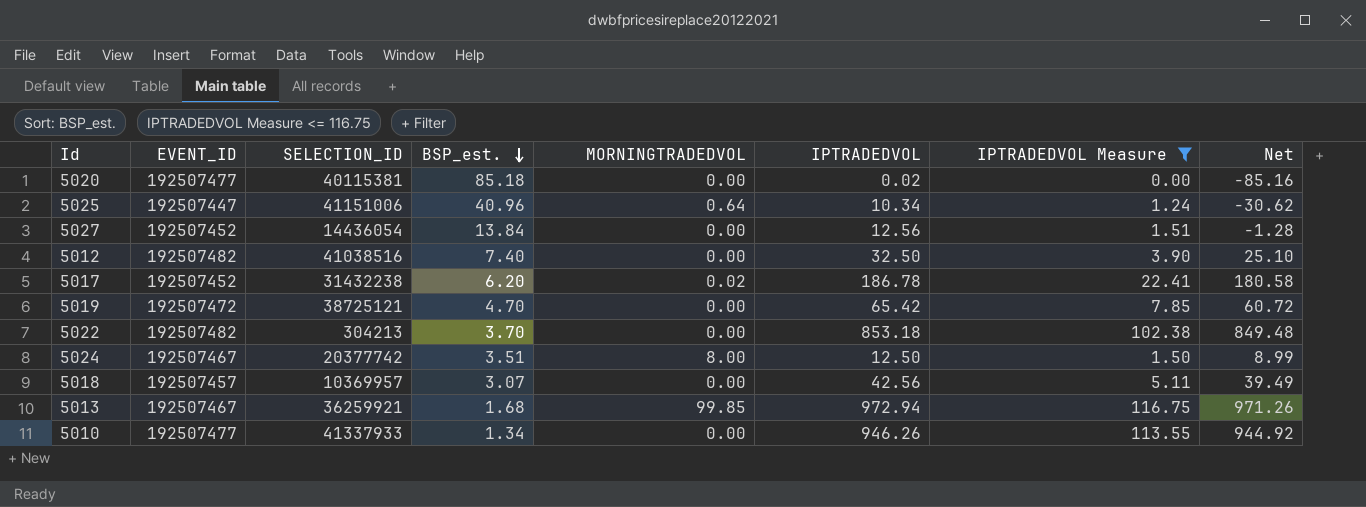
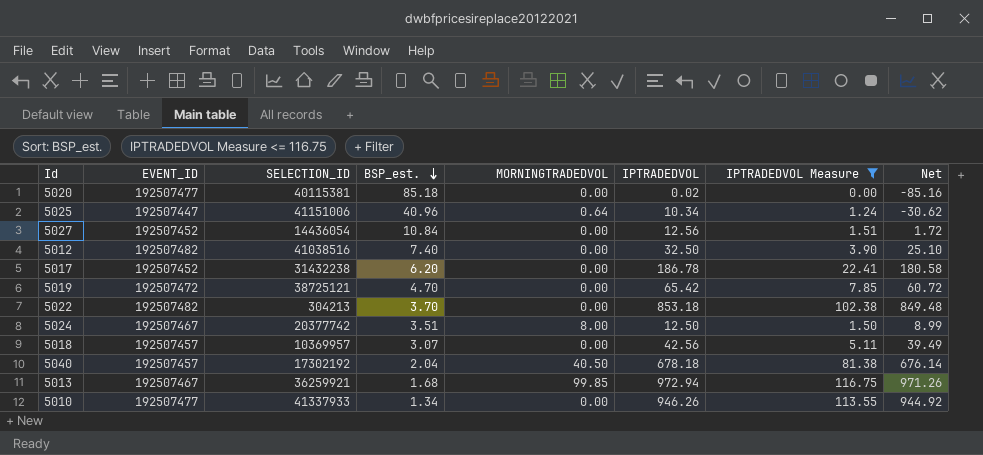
5027 | BSP_est.: 13.84 -> 10.84
5027 | Net: -1.28 -> 1.72
5017 | MORNINGTRADEDVOL: 0.02 -> 0.00
row 5040: none -> 192507457 | 17302192 | 2.04 | 40.50 | 678.18 | 81.38 | 676.14

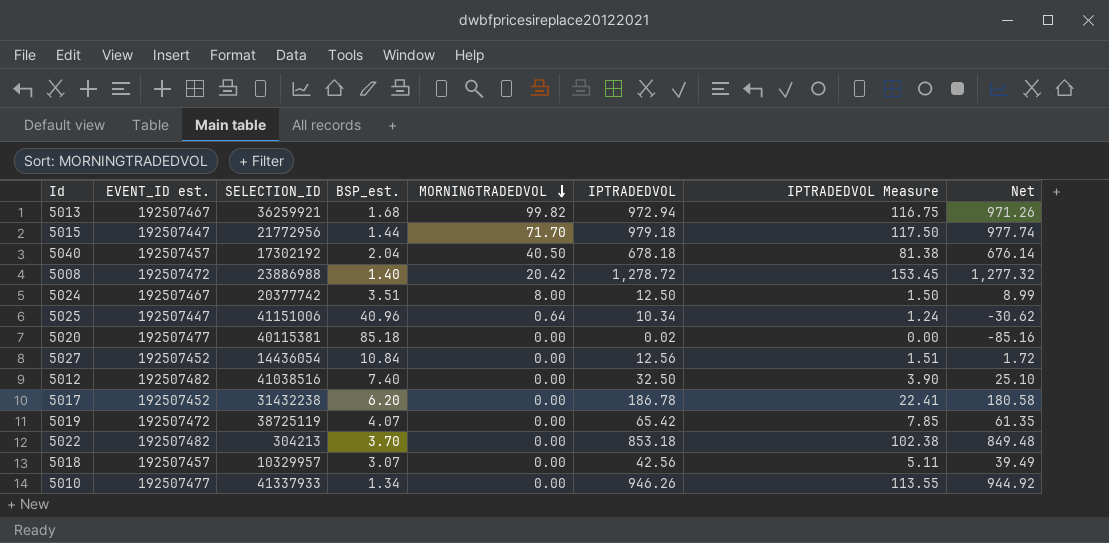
filter: IPTRADEDVOL Measure <= 116.75 -> none
row order: BSP_est. descending -> MORNINGTRADEDVOL descending
column name: EVENT_ID -> EVENT_ID est.
5013 | MORNINGTRADEDVOL: 99.85 -> 99.82
5019 | SELECTION_ID: 38725121 -> 38725119
5019 | BSP_est.: 4.70 -> 4.07
5019 | Net: 60.72 -> 61.35
5018 | SELECTION_ID: 10369957 -> 10329957

